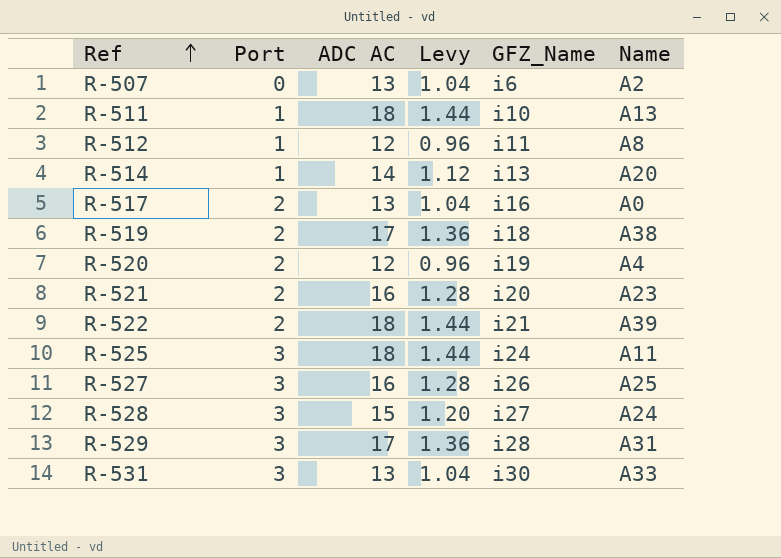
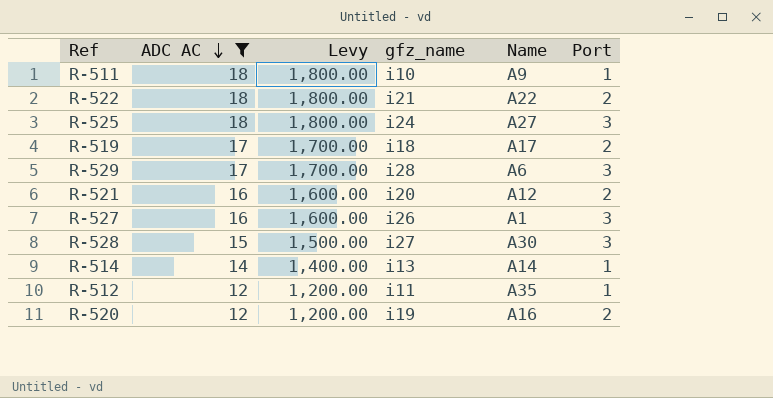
filter: none -> ADC AC != 13
row order: Ref ascending -> ADC AC descending
column Levy | formula: [ADC AC] * 0.08 -> [ADC AC] * 100
column name: GFZ_Name -> gfz_name
column Port | position: 2 -> 6
R-511 | Name: A13 -> A9
R-522 | Name: A39 -> A22
R-525 | Name: A11 -> A27
R-519 | Name: A38 -> A17
R-529 | Name: A31 -> A6
R-521 | Name: A23 -> A12
R-527 | Name: A25 -> A1
R-528 | Name: A24 -> A30
R-514 | Name: A20 -> A14
R-512 | Name: A8 -> A35
R-520 | Name: A4 -> A16

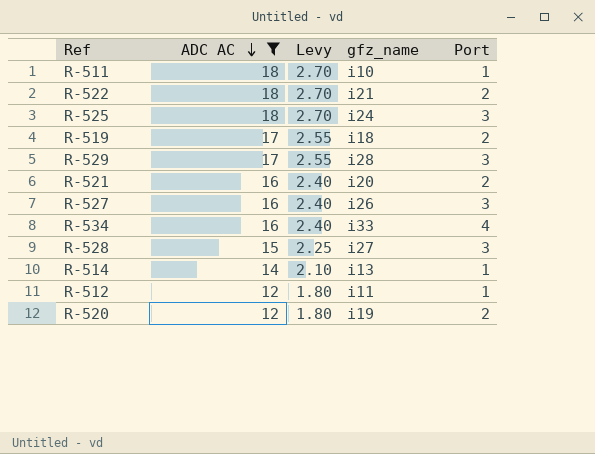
column Name | position: 5 -> none
column Levy | formula: [ADC AC] * 100 -> [ADC AC] * 0.15
row R-534: none -> 16 | 2.40 | i33 | 4

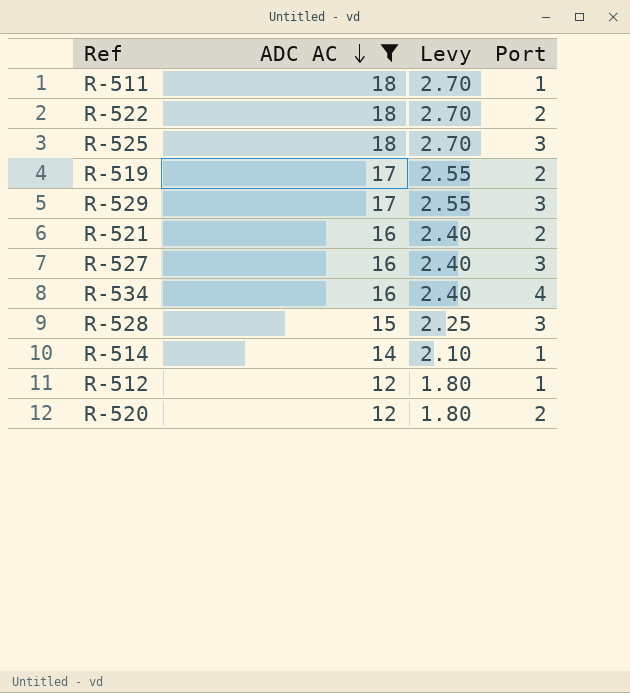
column gfz_name | position: 4 -> none

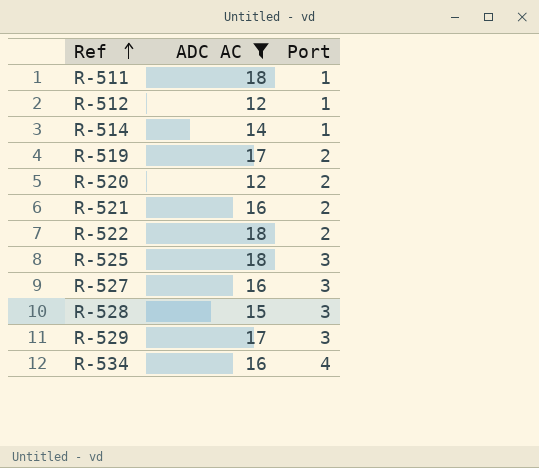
row order: ADC AC descending -> Ref ascending
column Levy | formula: [ADC AC] * 0.15 -> none

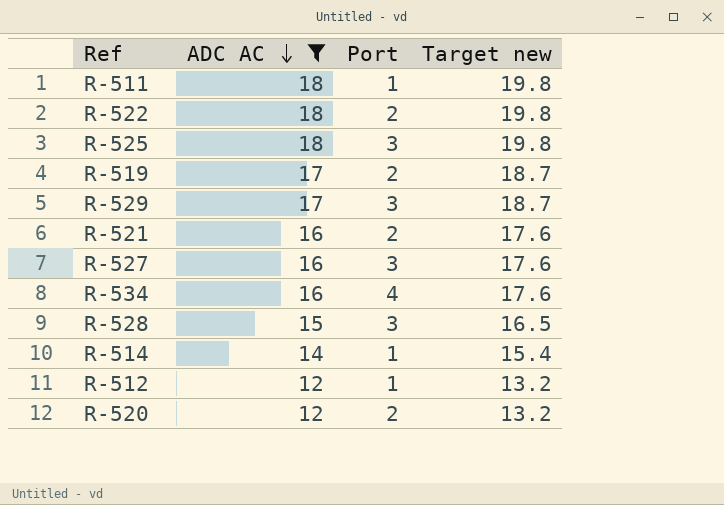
row order: Ref ascending -> ADC AC descending
column Target new | formula: none -> [ADC AC] * 1.1

